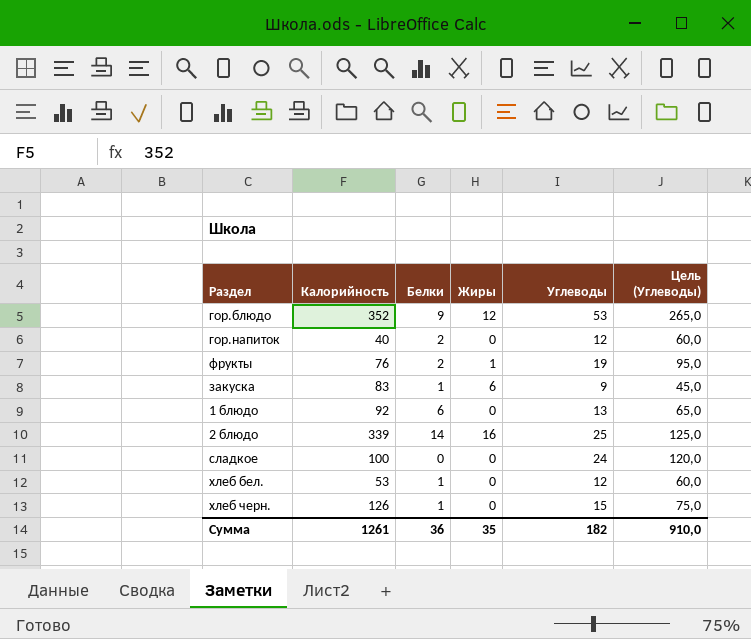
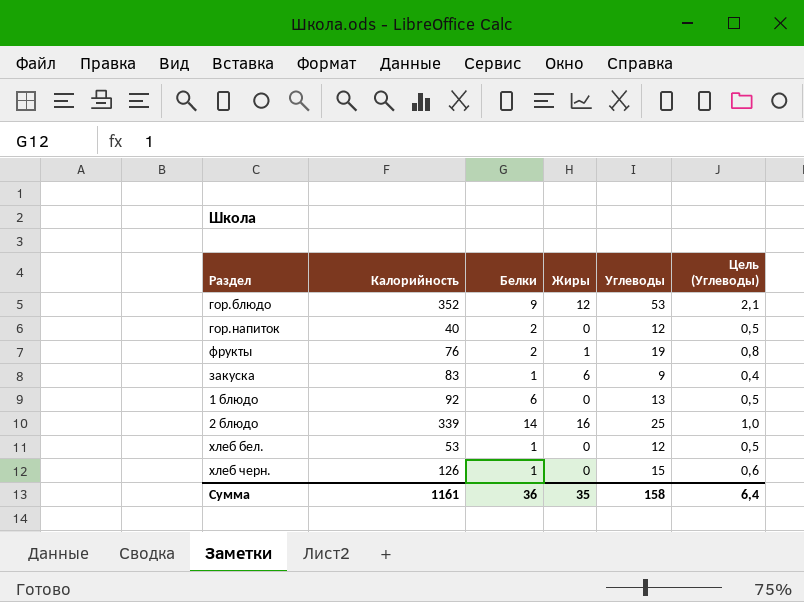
column Цель (Углеводы) | formula: [Углеводы] * 5 -> [Углеводы] * 0,04
row сладкое: 100 | 0 | 0 | 24 | 120,0 -> none
Сумма | Калорийность: 1261 -> 1161
Сумма | Углеводы: 182 -> 158
Сумма | Цель (Углеводы): 910,0 -> 6,4

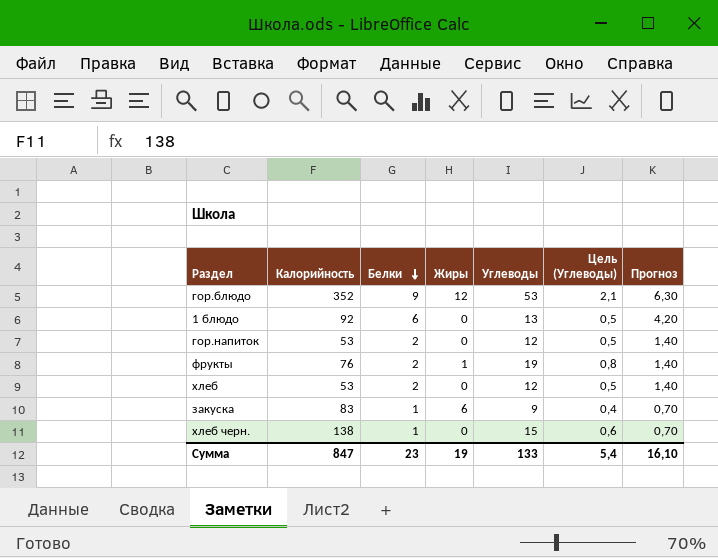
row order: none -> Белки descending
column Прогноз | formula: none -> [Белки] * 0,7
row 2 блюдо: 339 | 14 | 16 | 25 | 1,0 -> none
row хлеб бел.: 53 | 1 | 0 | 12 | 0,5 -> none
гор.напиток | Калорийность: 40 -> 53
row хлеб: none -> 53 | 2 | 0 | 12 | 0,5 | 1,40
хлеб черн. | Калорийность: 126 -> 138
Сумма | Калорийность: 1161 -> 847
Сумма | Белки: 36 -> 23
Сумма | Жиры: 35 -> 19
Сумма | Углеводы: 158 -> 133
Сумма | Цель (Углеводы): 6,4 -> 5,4

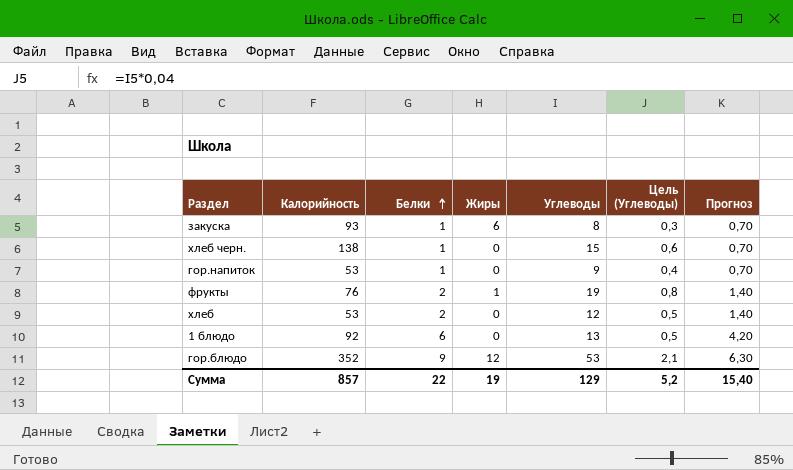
row order: Белки descending -> Белки ascending
закуска | Калорийность: 83 -> 93
закуска | Углеводы: 9 -> 8
закуска | Цель (Углеводы): 0,4 -> 0,3
гор.напиток | Белки: 2 -> 1
гор.напиток | Углеводы: 12 -> 9
гор.напиток | Цель (Углеводы): 0,5 -> 0,4
гор.напиток | Прогноз: 1,40 -> 0,70
Сумма | Калорийность: 847 -> 857
Сумма | Белки: 23 -> 22
Сумма | Углеводы: 133 -> 129
Сумма | Цель (Углеводы): 5,4 -> 5,2
Сумма | Прогноз: 16,10 -> 15,40

